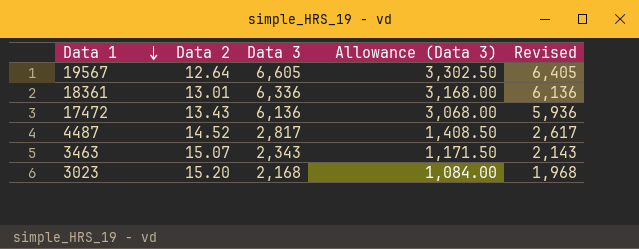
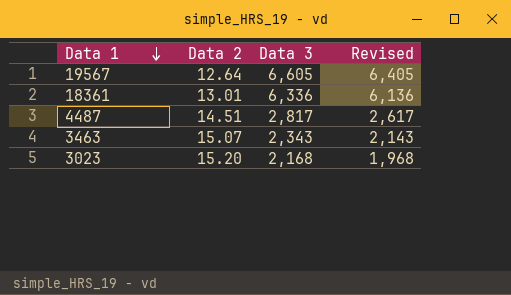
column Allowance (Data 3) | formula: [Data 3] * 0.5 -> none
row 17472: 13.43 | 6,136 | 3,068.00 | 5,936 -> none
4487 | Data 2: 14.52 -> 14.51

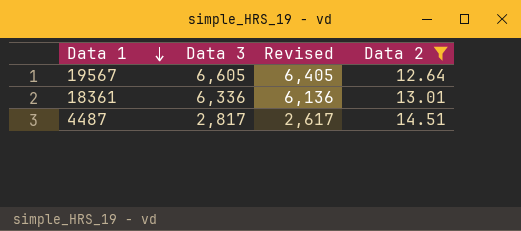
filter: none -> Data 2 <= 14.51
column Data 2 | position: 2 -> 4

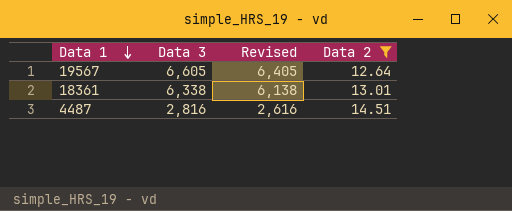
18361 | Data 3: 6,336 -> 6,338
18361 | Revised: 6,136 -> 6,138
4487 | Data 3: 2,817 -> 2,816
4487 | Revised: 2,617 -> 2,616

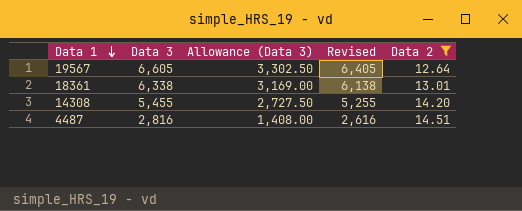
column Allowance (Data 3) | formula: none -> [Data 3] * 0.5
row 14308: none -> 5,455 | 2,727.50 | 5,255 | 14.20

